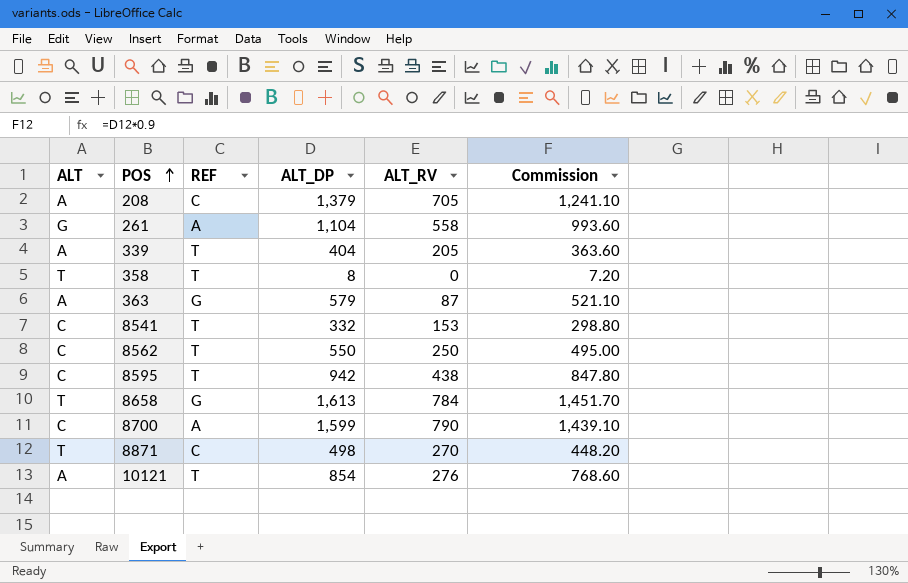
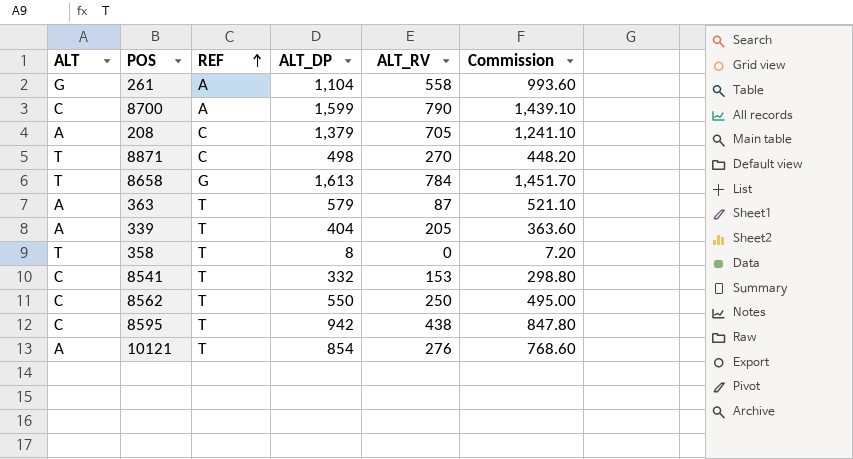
row order: POS ascending -> REF ascending
363 | REF: G -> T

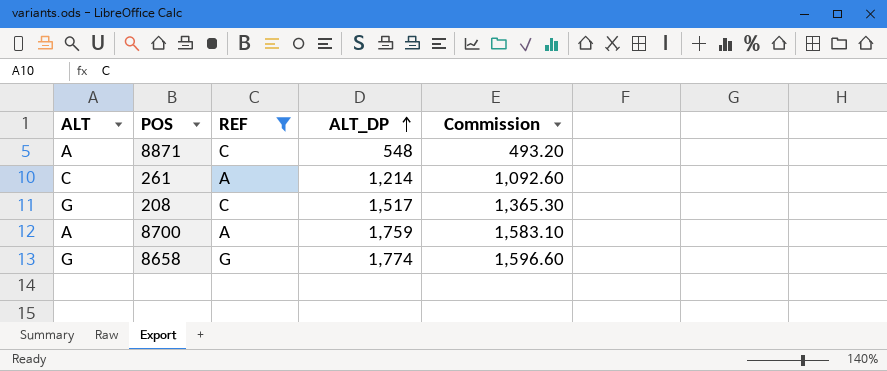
filter: none -> REF != T
row order: REF ascending -> ALT_DP ascending
column ALT_RV | position: 5 -> none
8871 | ALT: T -> A
8871 | ALT_DP: 498 -> 548
8871 | Commission: 448.20 -> 493.20
261 | ALT: G -> C
261 | ALT_DP: 1,104 -> 1,214
261 | Commission: 993.60 -> 1,092.60
208 | ALT: A -> G
208 | ALT_DP: 1,379 -> 1,517
208 | Commission: 1,241.10 -> 1,365.30
8700 | ALT: C -> A
8700 | ALT_DP: 1,599 -> 1,759
8700 | Commission: 1,439.10 -> 1,583.10
8658 | ALT: T -> G
8658 | ALT_DP: 1,613 -> 1,774
8658 | Commission: 1,451.70 -> 1,596.60

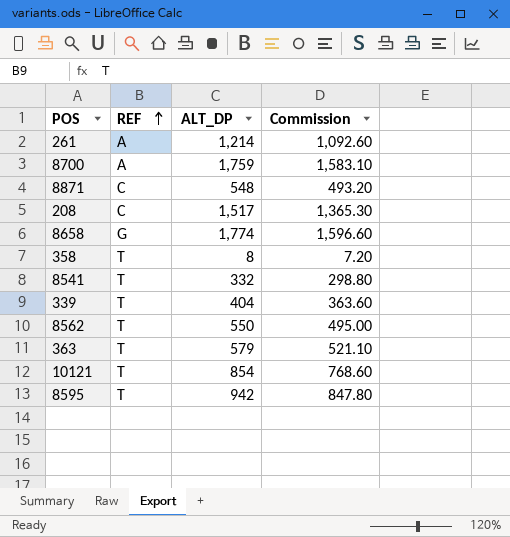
filter: REF != T -> none
row order: ALT_DP ascending -> REF ascending
column ALT | position: 1 -> none

